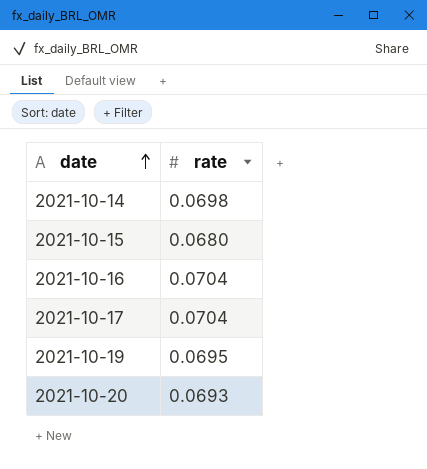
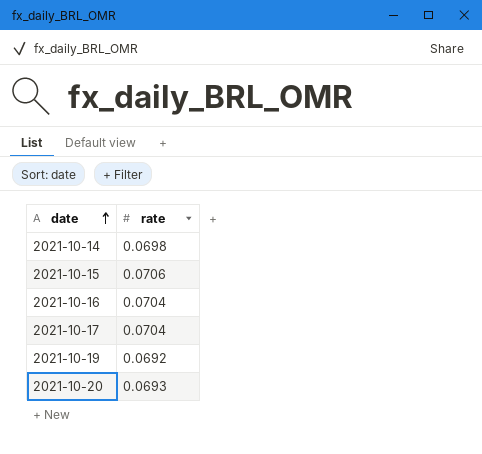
2021-10-15 | rate: 0.0680 -> 0.0706
2021-10-19 | rate: 0.0695 -> 0.0692

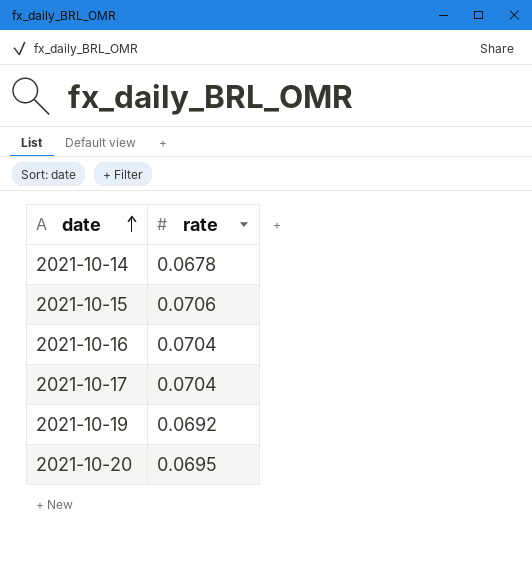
2021-10-14 | rate: 0.0698 -> 0.0678
2021-10-20 | rate: 0.0693 -> 0.0695

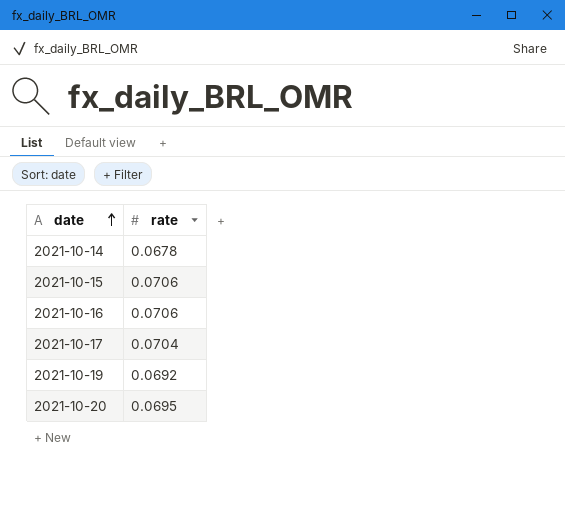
2021-10-16 | rate: 0.0704 -> 0.0706

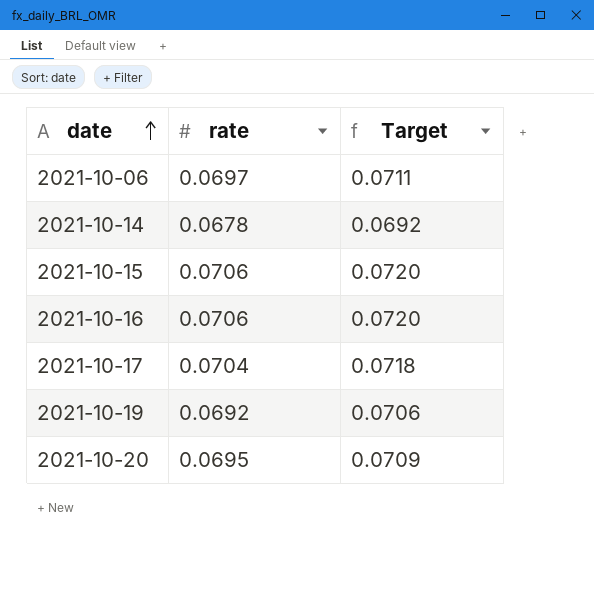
column Target | formula: none -> [rate] * 1.02
row 2021-10-06: none -> 0.0697 | 0.0711

